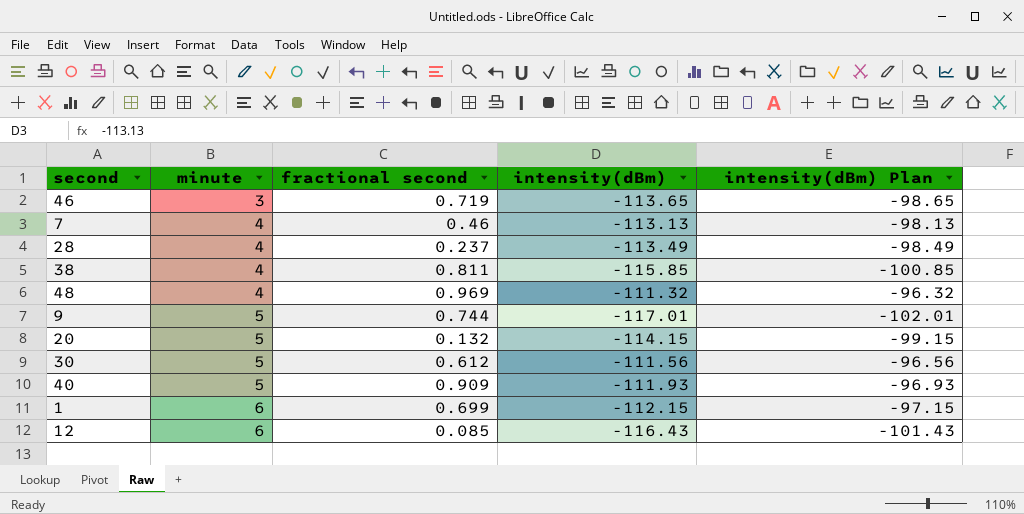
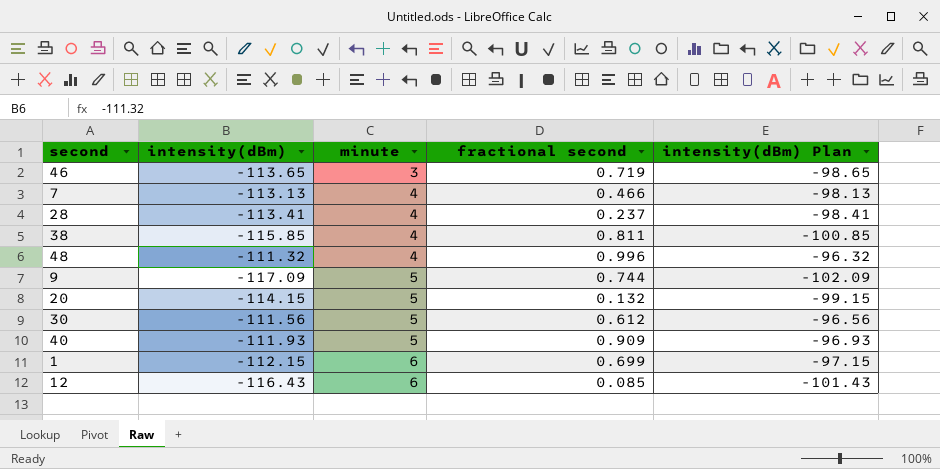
column intensity(dBm) | position: 4 -> 2
7 | fractional second: 0.46 -> 0.466
28 | intensity(dBm): -113.49 -> -113.41
28 | intensity(dBm) Plan: -98.49 -> -98.41
48 | fractional second: 0.969 -> 0.996
9 | intensity(dBm): -117.01 -> -117.09
9 | intensity(dBm) Plan: -102.01 -> -102.09

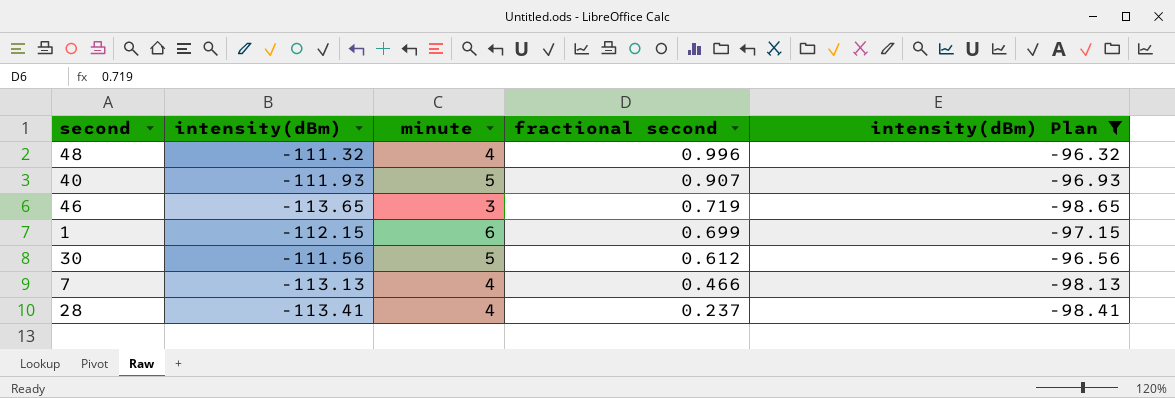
filter: none -> intensity(dBm) Plan >= -98.65
row order: minute ascending -> fractional second descending
40 | fractional second: 0.909 -> 0.907

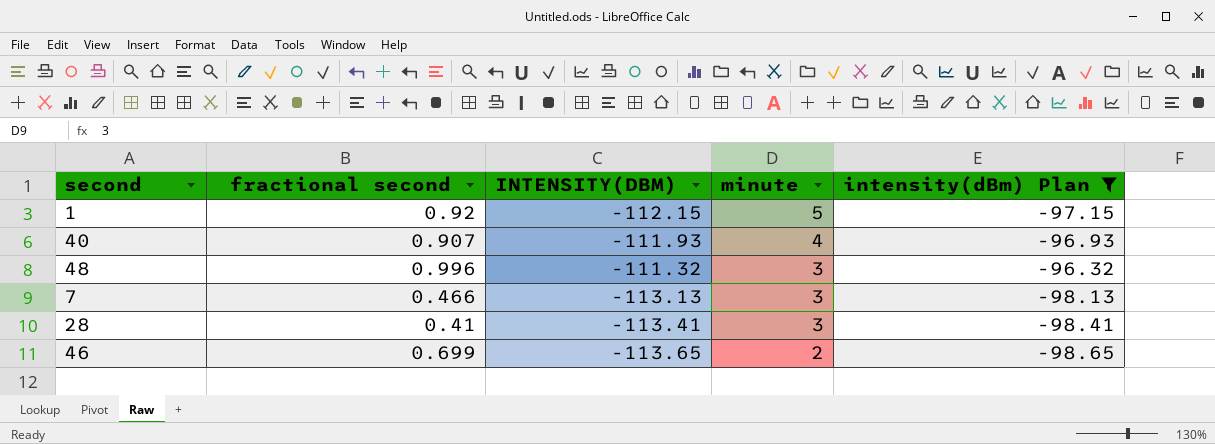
row order: fractional second descending -> minute descending
column fractional second | position: 4 -> 2
column name: intensity(dBm) -> INTENSITY(DBM)
row 30: -111.56 | 5 | 0.612 | -96.56 -> none
1 | fractional second: 0.699 -> 0.92
1 | minute: 6 -> 5
40 | minute: 5 -> 4
48 | minute: 4 -> 3
7 | minute: 4 -> 3
28 | fractional second: 0.237 -> 0.41
28 | minute: 4 -> 3
46 | fractional second: 0.719 -> 0.699
46 | minute: 3 -> 2

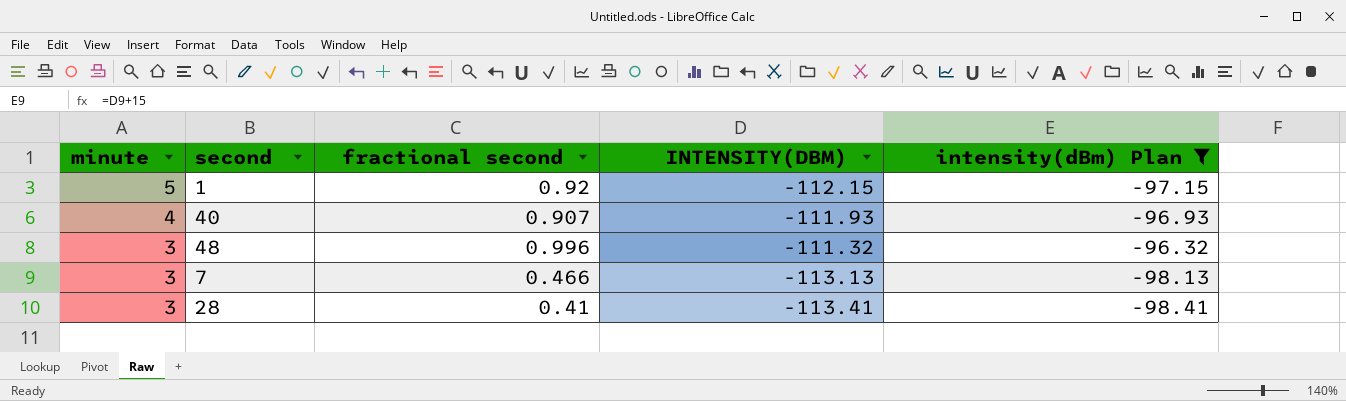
column minute | position: 4 -> 1
row 46: 0.699 | -113.65 | 2 | -98.65 -> none

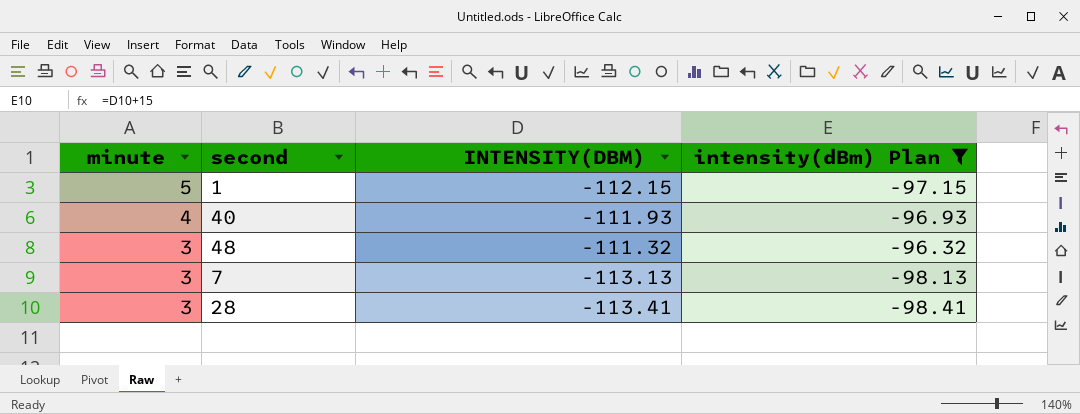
column fractional second | position: 3 -> none

